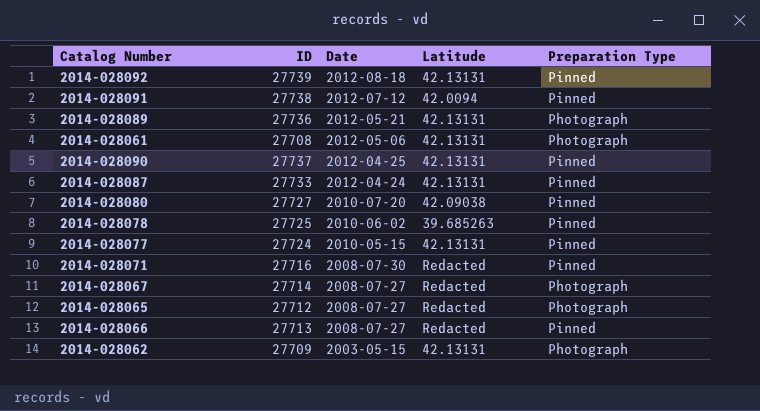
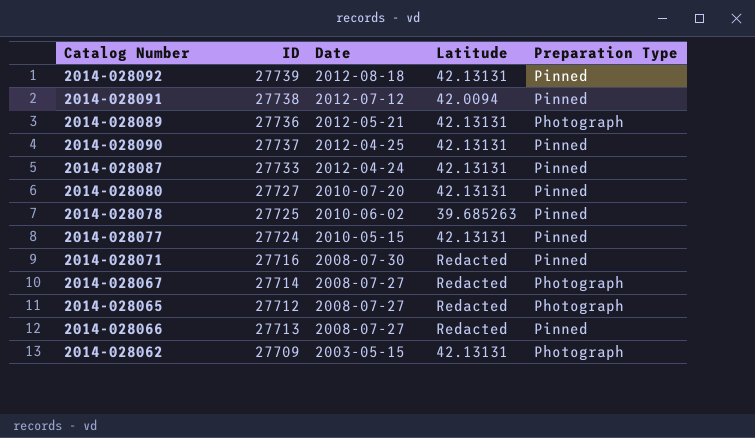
row 2014-028061: 27708 | 2012-05-06 | 42.13131 | Photograph -> none
2014-028080 | Latitude: 42.09038 -> 42.13131

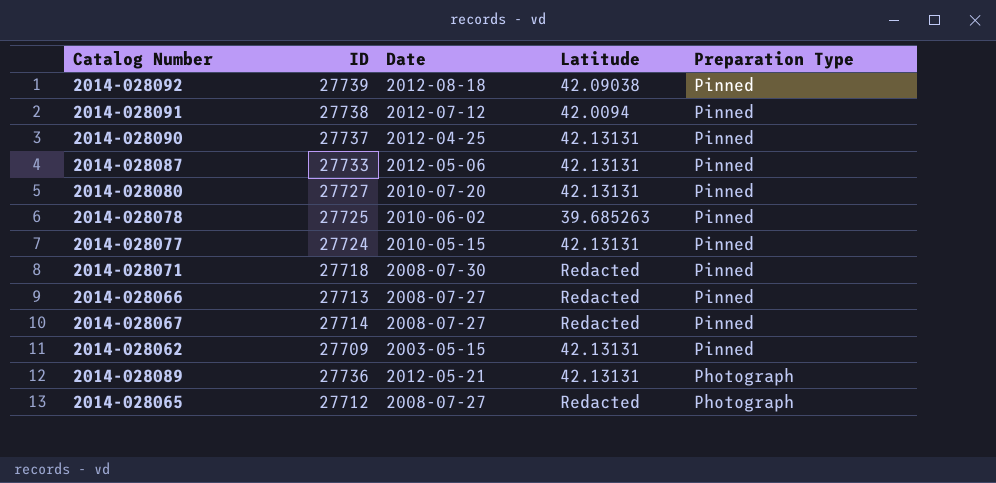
row order: Date descending -> Preparation Type descending
2014-028092 | Latitude: 42.13131 -> 42.09038
2014-028087 | Date: 2012-04-24 -> 2012-05-06
2014-028071 | ID: 27716 -> 27718
2014-028067 | Preparation Type: Photograph -> Pinned
2014-028062 | Preparation Type: Photograph -> Pinned

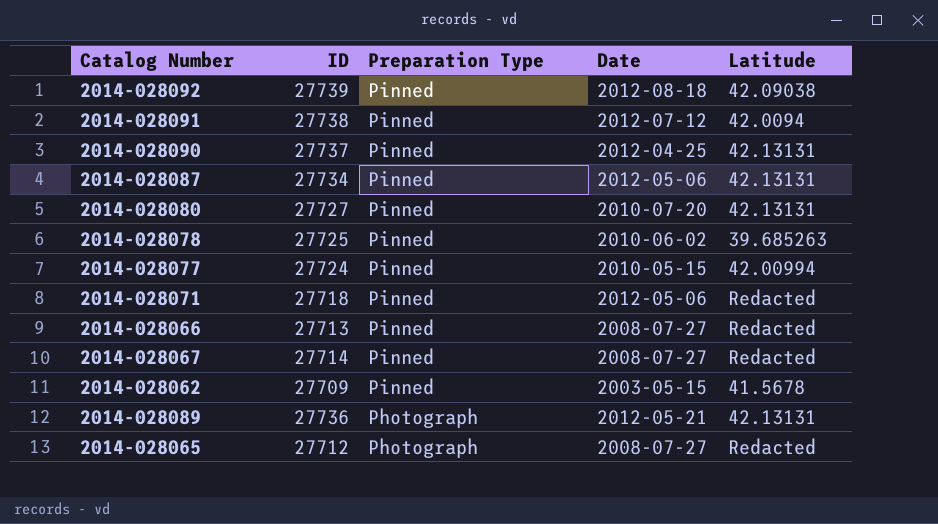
column Preparation Type | position: 5 -> 3
2014-028087 | ID: 27733 -> 27734
2014-028077 | Latitude: 42.13131 -> 42.00994
2014-028071 | Date: 2008-07-30 -> 2012-05-06
2014-028062 | Latitude: 42.13131 -> 41.5678

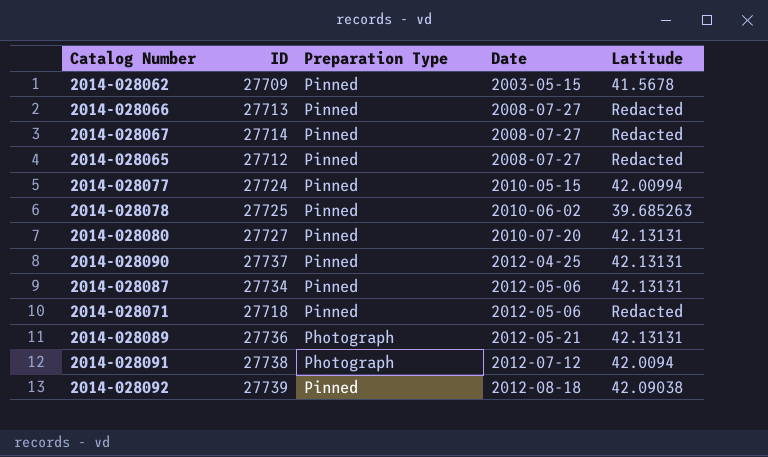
row order: Preparation Type descending -> Date ascending
2014-028065 | Preparation Type: Photograph -> Pinned
2014-028091 | Preparation Type: Pinned -> Photograph

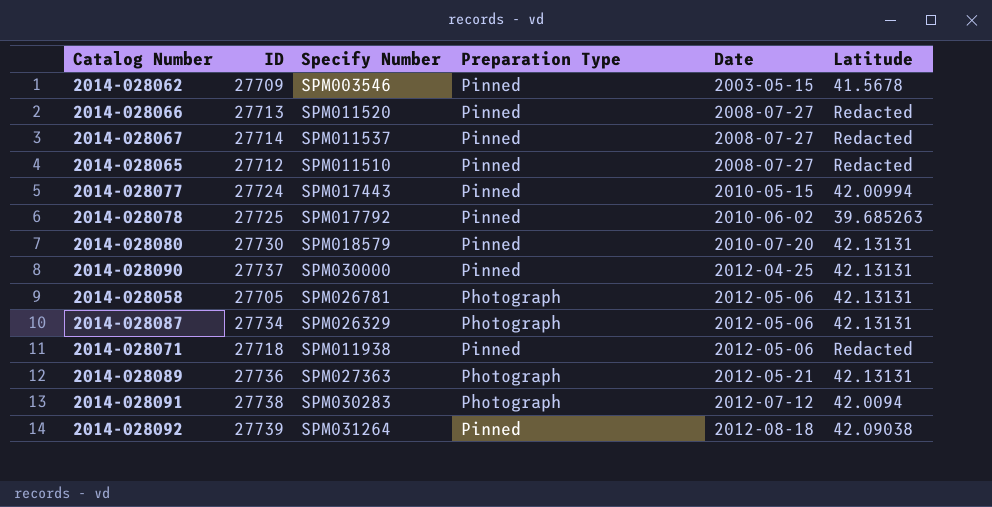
column Specify Number | position: none -> 3
2014-028080 | ID: 27727 -> 27730
row 2014-028058: none -> 27705 | SPM026781 | Photograph | 2012-05-06 | 42.13131
2014-028087 | Preparation Type: Pinned -> Photograph

